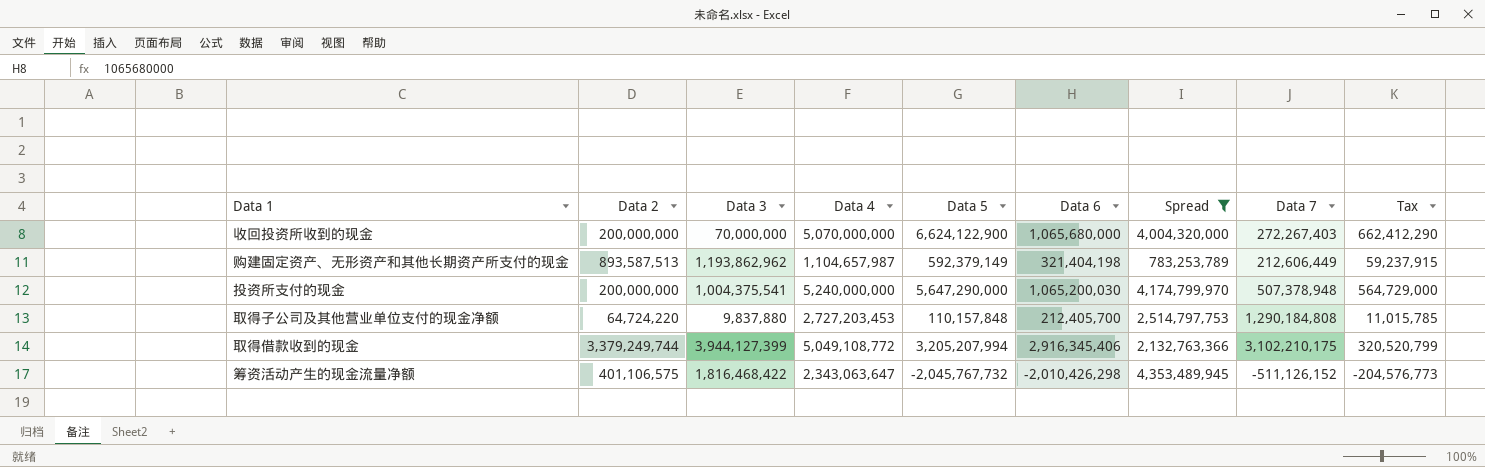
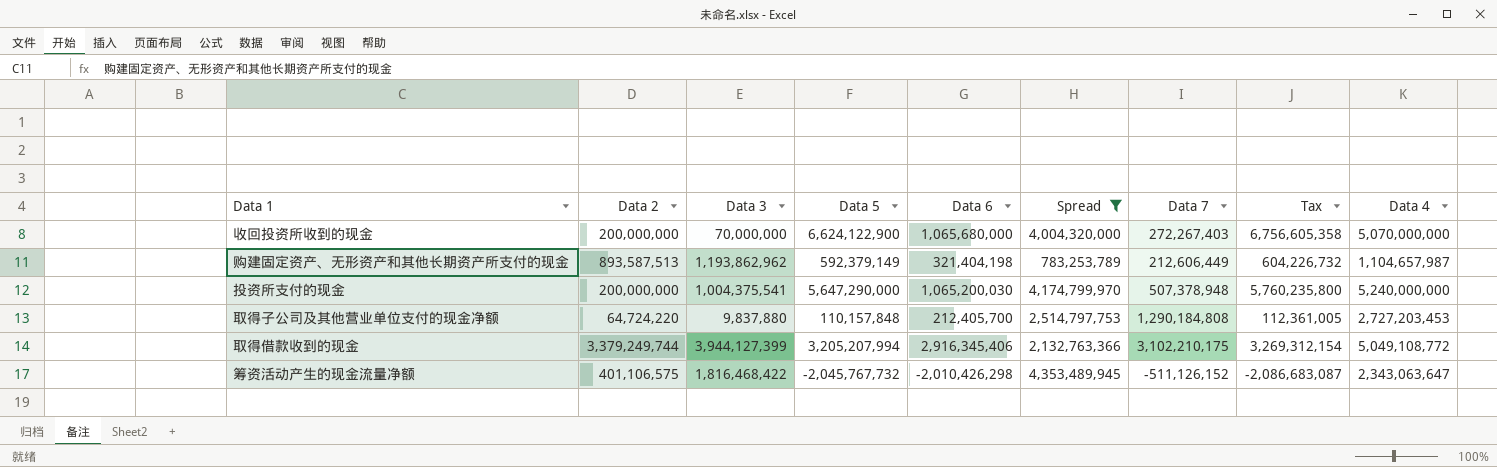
column Tax | formula: [Data 5] * 0.1 -> [Data 5] * 1.02
column Data 4 | position: 4 -> 9

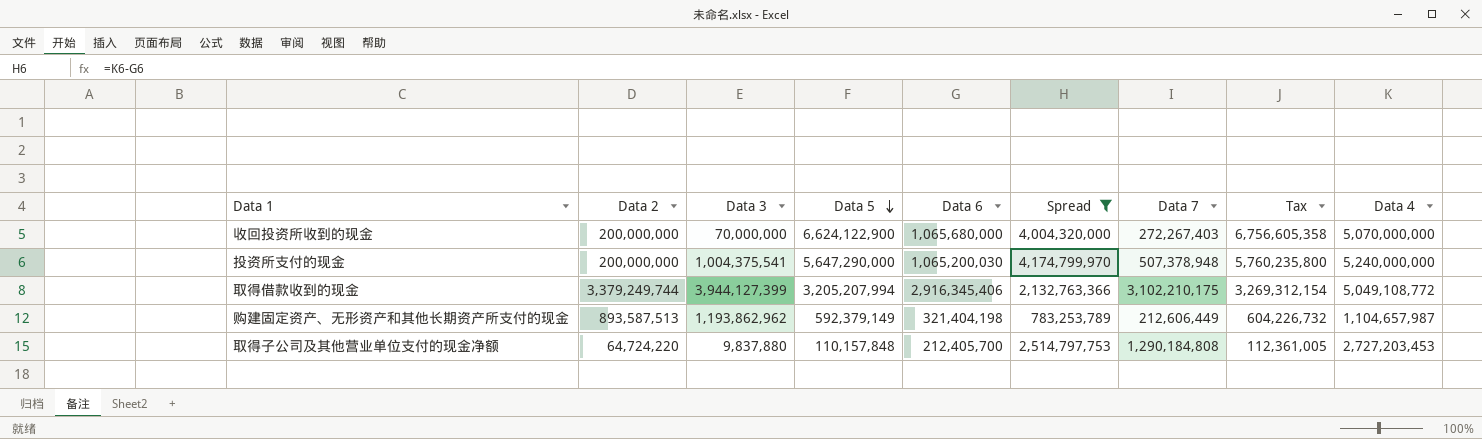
row order: none -> Data 5 descending
row 筹资活动产生的现金流量净额: 401,106,575 | 1,816,468,422 | -2,045,767,732 | -2,010,426,298 | 4,353,489,945 | -511,126,152 | -2,086,683,087 | 2,343,063,647 -> none

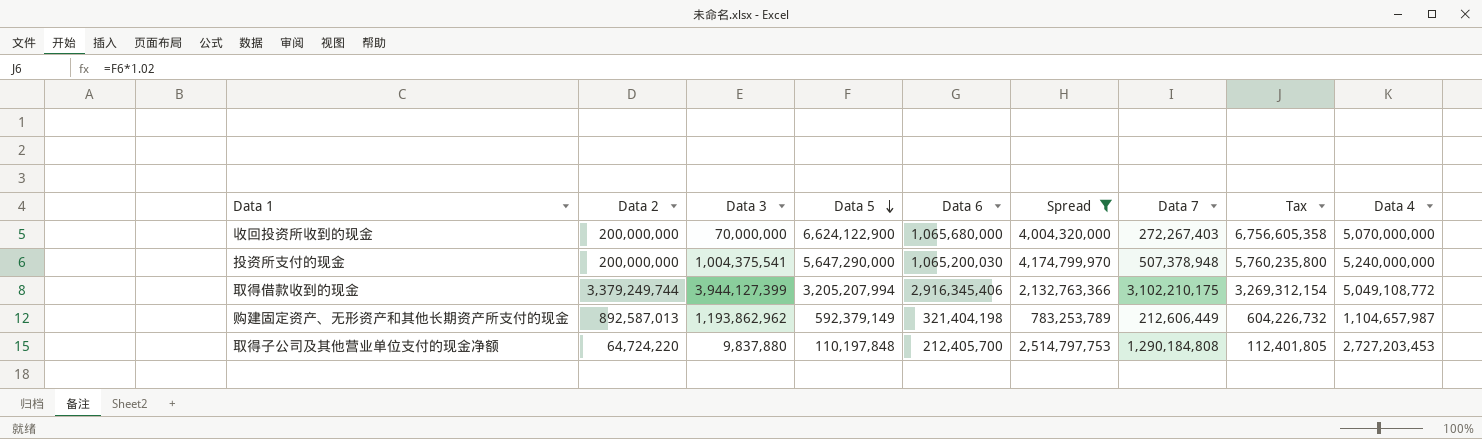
购建固定资产、无形资产和其他长期资产所支付的现金 | Data 2: 893,587,513 -> 892,587,013
取得子公司及其他营业单位支付的现金净额 | Data 5: 110,157,848 -> 110,197,848
取得子公司及其他营业单位支付的现金净额 | Tax: 112,361,005 -> 112,401,805

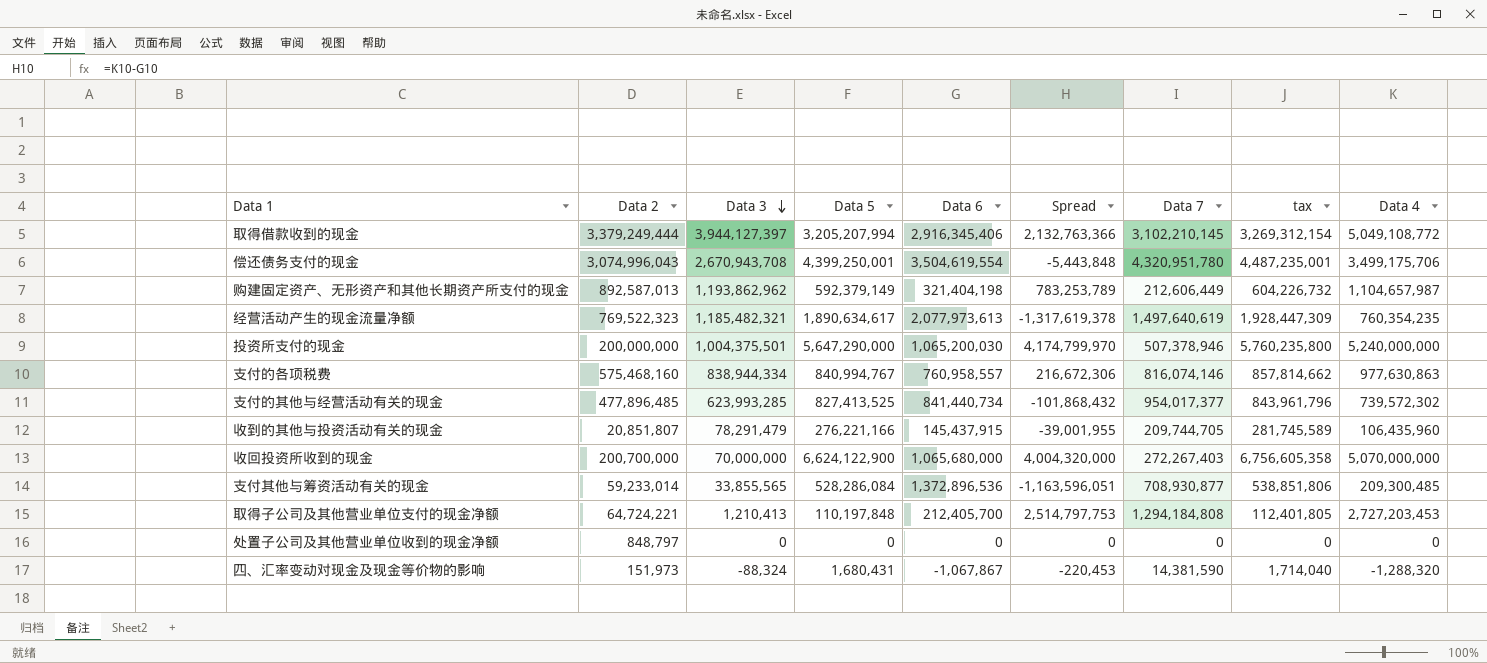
filter: Spread >= 783,253,789 -> none
row order: Data 5 descending -> Data 3 descending
column name: Tax -> tax
取得借款收到的现金 | Data 2: 3,379,249,744 -> 3,379,249,444
取得借款收到的现金 | Data 3: 3,944,127,399 -> 3,944,127,397
取得借款收到的现金 | Data 7: 3,102,210,175 -> 3,102,210,145
投资所支付的现金 | Data 3: 1,004,375,541 -> 1,004,375,501
投资所支付的现金 | Data 7: 507,378,948 -> 507,378,946
收回投资所收到的现金 | Data 2: 200,000,000 -> 200,700,000
取得子公司及其他营业单位支付的现金净额 | Data 2: 64,724,220 -> 64,724,221
取得子公司及其他营业单位支付的现金净额 | Data 3: 9,837,880 -> 1,210,413
取得子公司及其他营业单位支付的现金净额 | Data 7: 1,290,184,808 -> 1,294,184,808

